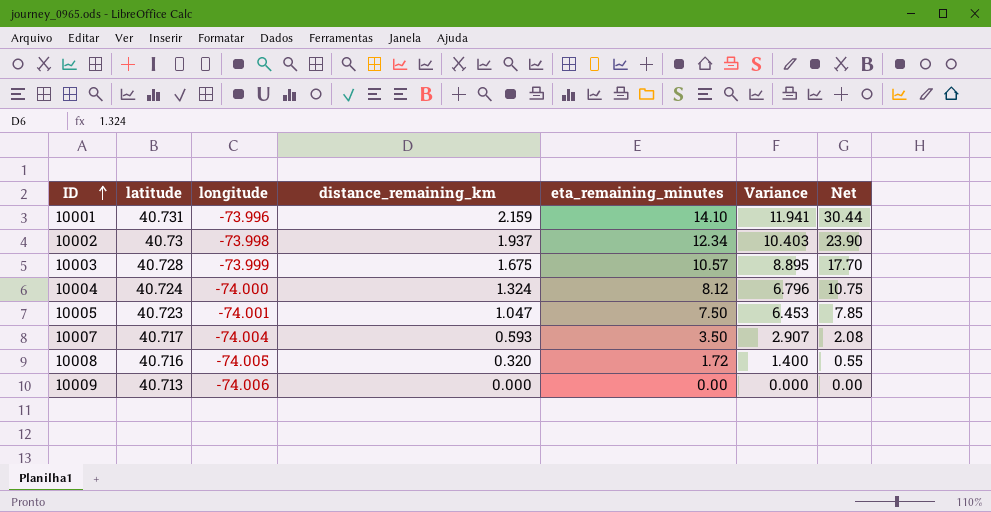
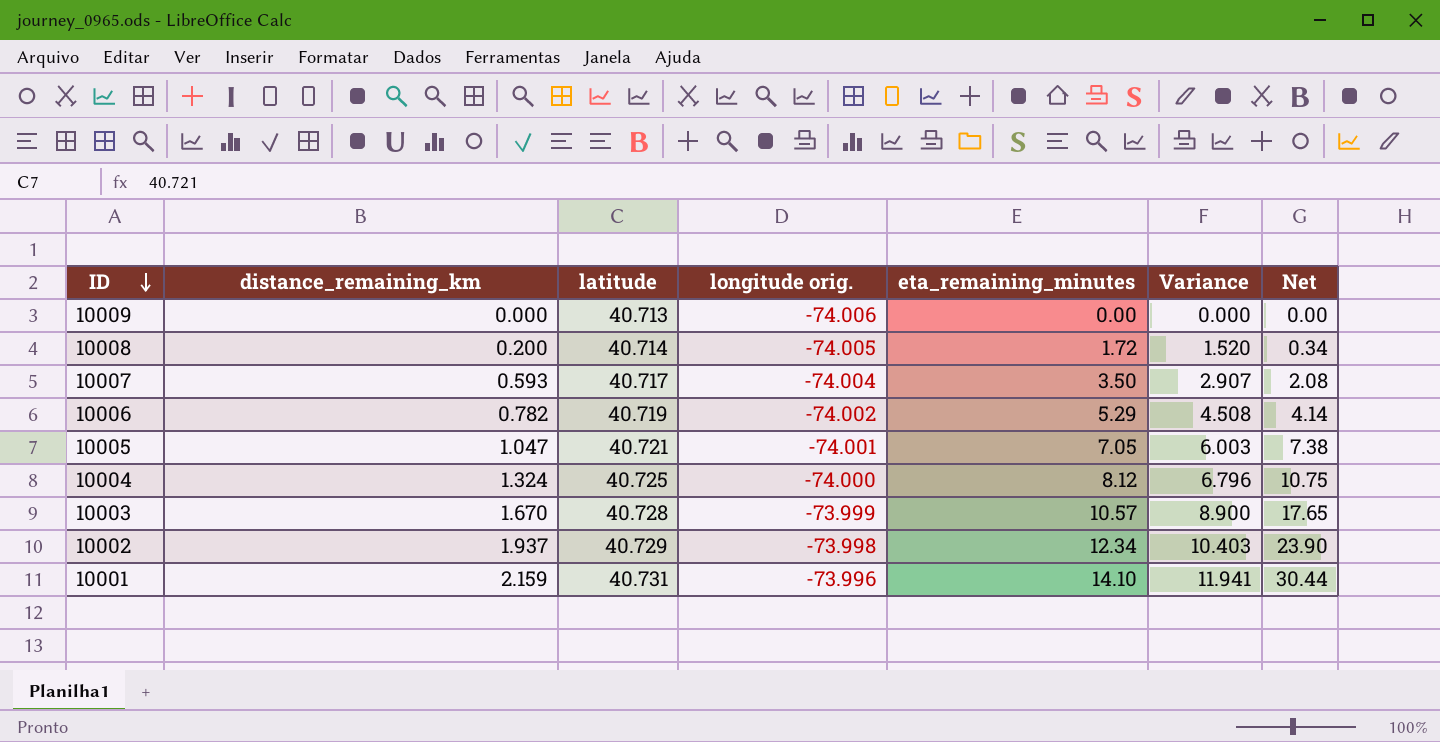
row order: ID ascending -> ID descending
column distance_remaining_km | position: 4 -> 2
column name: longitude -> longitude orig.
10008 | distance_remaining_km: 0.320 -> 0.200
10008 | latitude: 40.716 -> 40.714
10008 | Variance: 1.400 -> 1.520
10008 | Net: 0.55 -> 0.34
row 10006: none -> 0.782 | 40.719 | -74.002 | 5.29 | 4.508 | 4.14
10005 | latitude: 40.723 -> 40.721
10005 | eta_remaining_minutes: 7.50 -> 7.05
10005 | Variance: 6.453 -> 6.003
10005 | Net: 7.85 -> 7.38
10004 | latitude: 40.724 -> 40.725
10003 | distance_remaining_km: 1.675 -> 1.670
10003 | Variance: 8.895 -> 8.900
10003 | Net: 17.70 -> 17.65
10002 | latitude: 40.73 -> 40.729

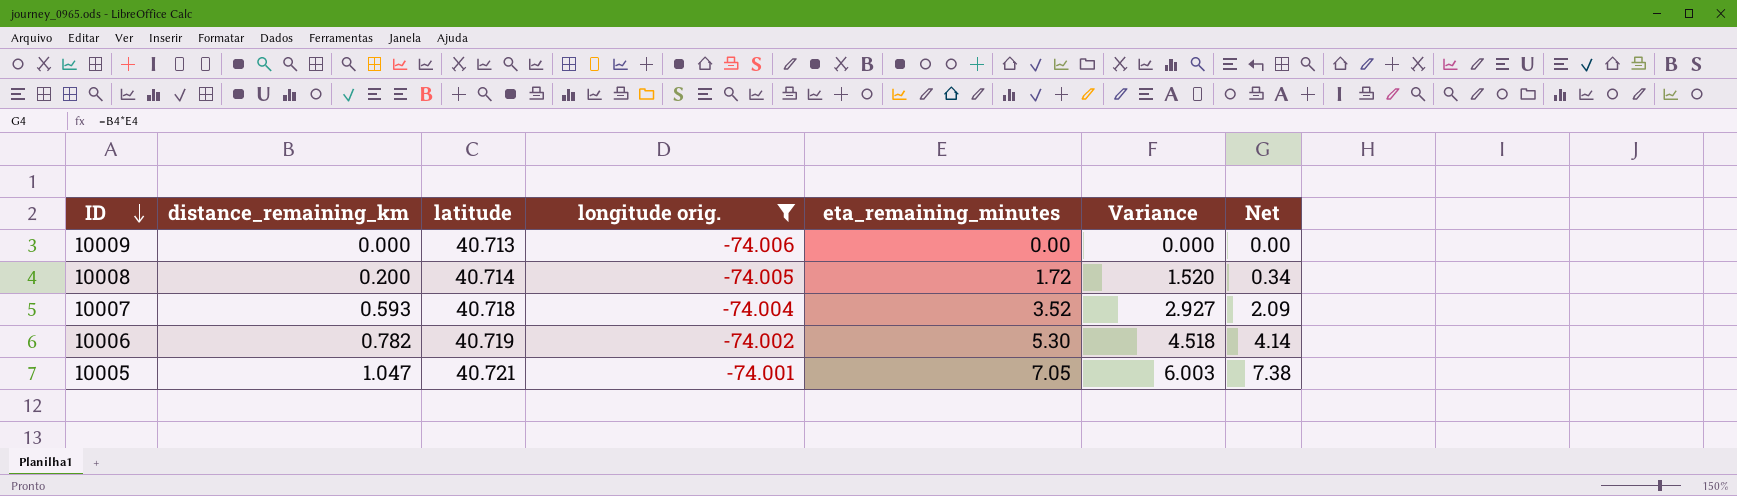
filter: none -> longitude orig. <= -74.001
10007 | latitude: 40.717 -> 40.718
10007 | eta_remaining_minutes: 3.50 -> 3.52
10007 | Variance: 2.907 -> 2.927
10007 | Net: 2.08 -> 2.09
10006 | eta_remaining_minutes: 5.29 -> 5.30
10006 | Variance: 4.508 -> 4.518

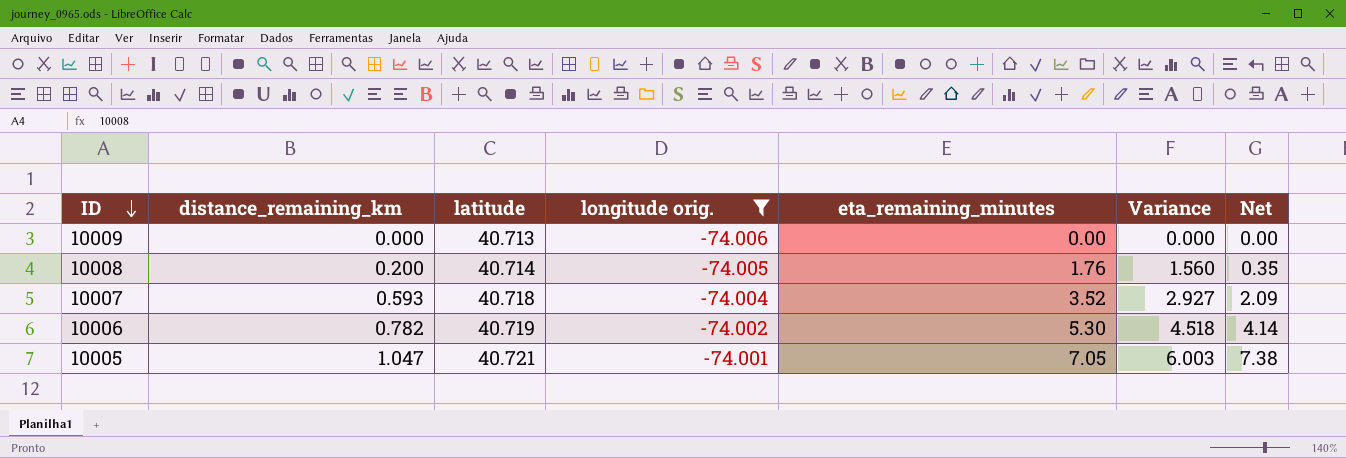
10008 | eta_remaining_minutes: 1.72 -> 1.76
10008 | Variance: 1.520 -> 1.560
10008 | Net: 0.34 -> 0.35

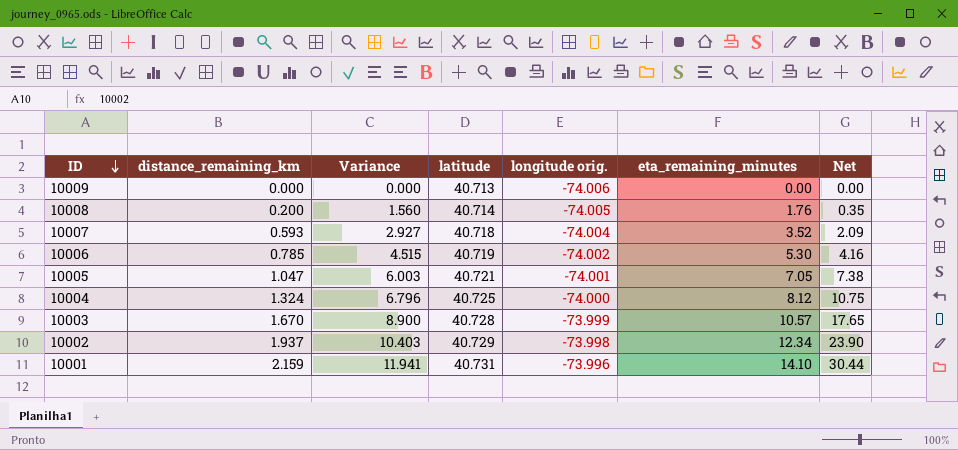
filter: longitude orig. <= -74.001 -> none
column Variance | position: 6 -> 3
10006 | distance_remaining_km: 0.782 -> 0.785
10006 | Variance: 4.518 -> 4.515
10006 | Net: 4.14 -> 4.16

